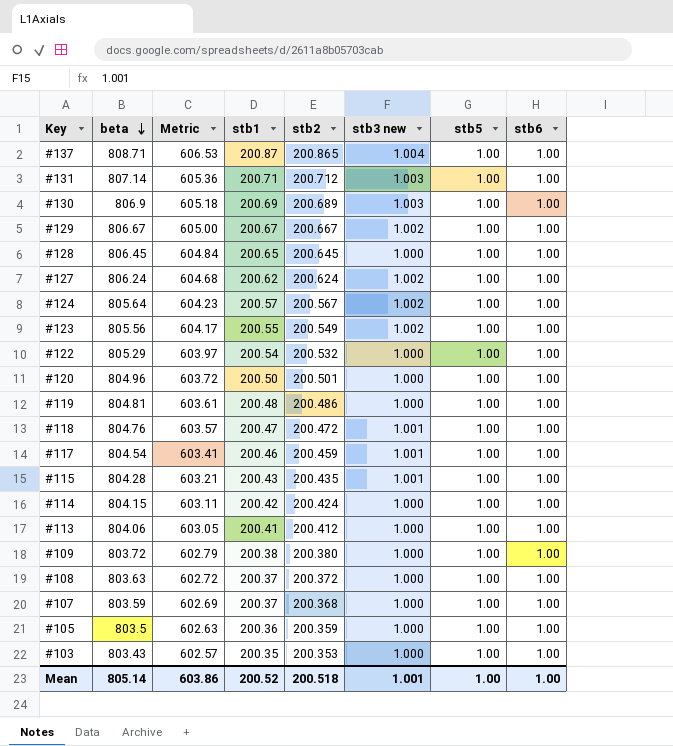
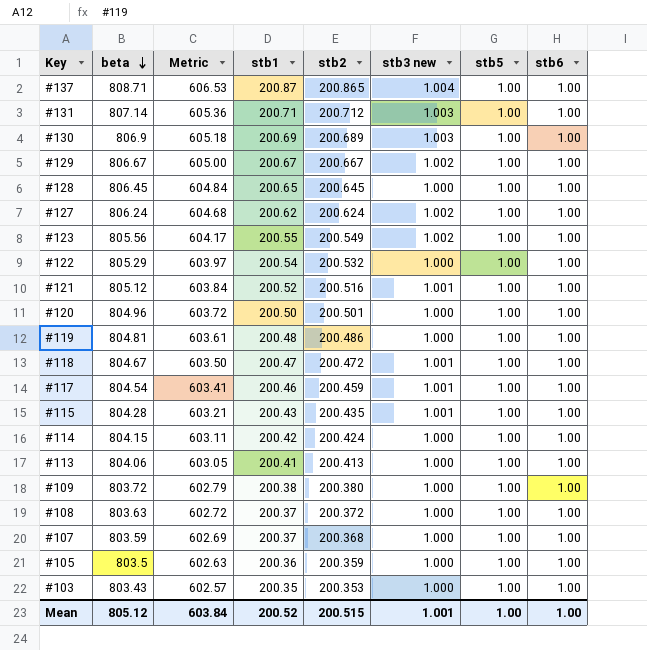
row #124: 805.64 | 604.23 | 200.57 | 200.567 | 1.002 | 1.00 | 1.00 -> none
row #121: none -> 805.12 | 603.84 | 200.52 | 200.516 | 1.001 | 1.00 | 1.00
#118 | beta: 804.76 -> 804.67
#118 | Metric: 603.57 -> 603.50
#113 | stb2: 200.412 -> 200.413
Mean | beta: 805.14 -> 805.12
Mean | Metric: 603.86 -> 603.84
Mean | stb2: 200.518 -> 200.515

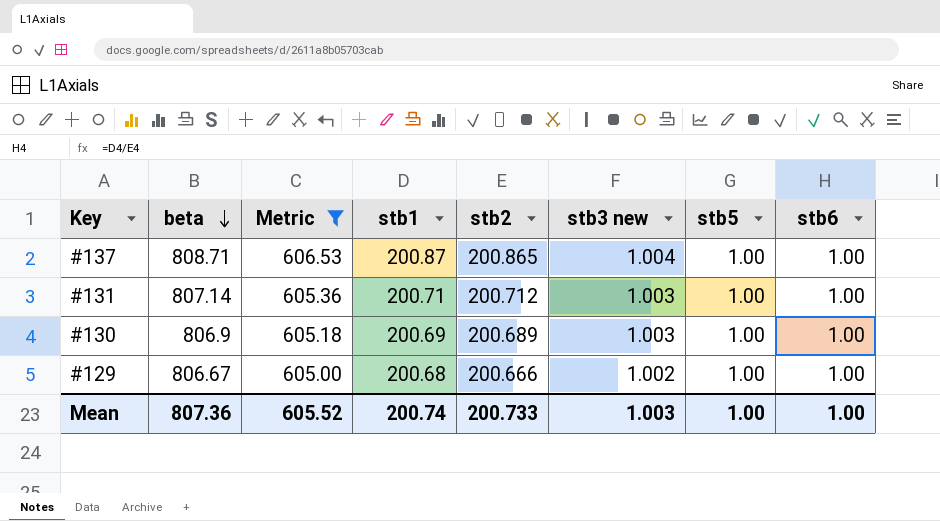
filter: none -> Metric >= 605.00
#129 | stb1: 200.67 -> 200.68
#129 | stb2: 200.667 -> 200.666
Mean | beta: 805.12 -> 807.36
Mean | Metric: 603.84 -> 605.52
Mean | stb1: 200.52 -> 200.74
Mean | stb2: 200.515 -> 200.733
Mean | stb3 new: 1.001 -> 1.003

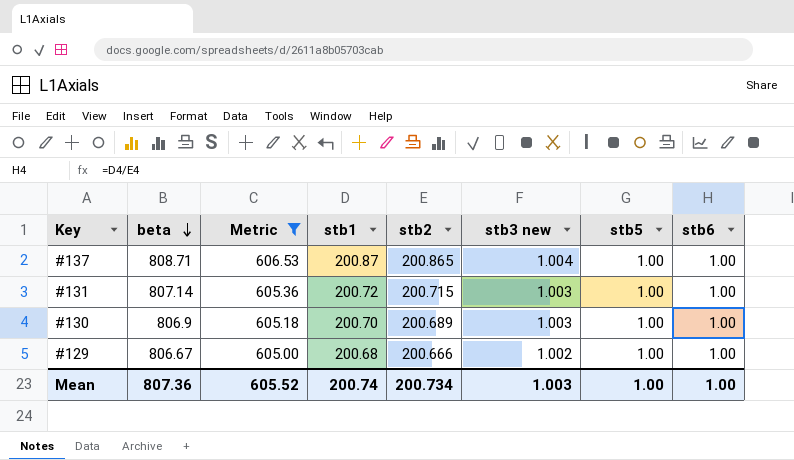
#131 | stb1: 200.71 -> 200.72
#131 | stb2: 200.712 -> 200.715
#130 | stb1: 200.69 -> 200.70
Mean | stb2: 200.733 -> 200.734

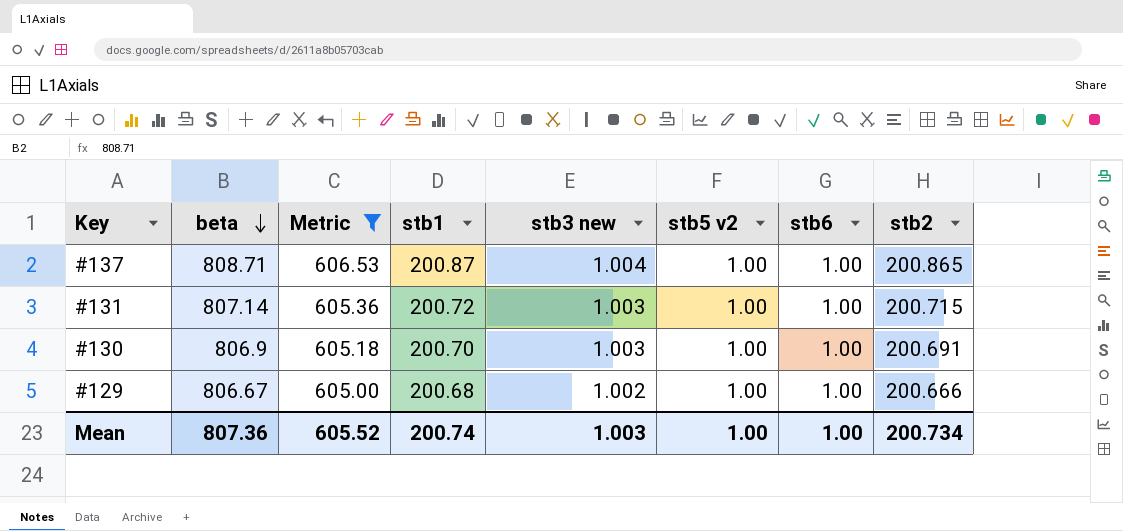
column name: stb5 -> stb5 v2
column stb2 | position: 5 -> 8
#130 | stb2: 200.689 -> 200.691

